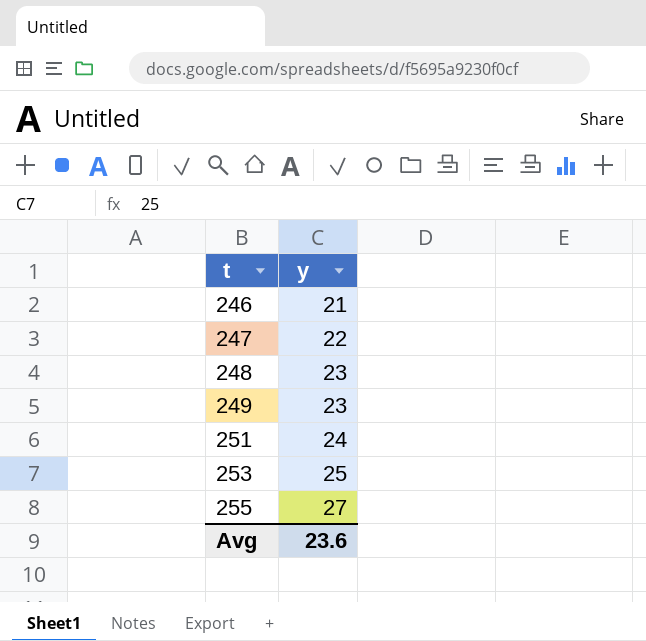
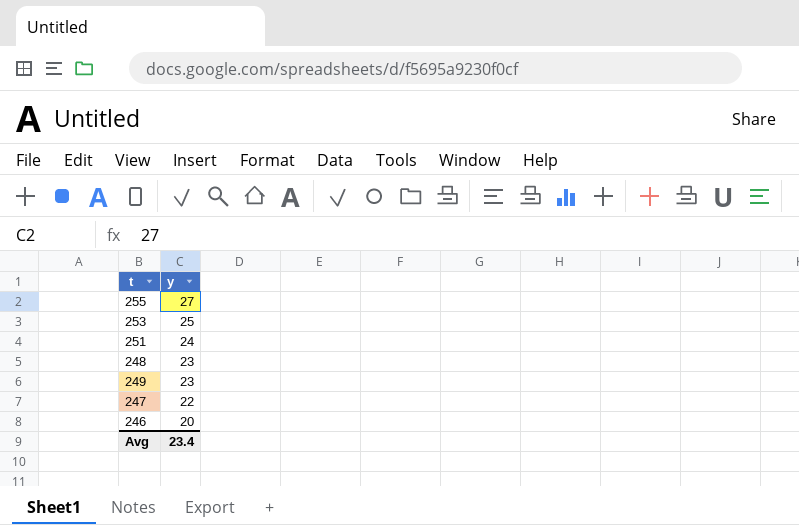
row order: t ascending -> y descending
246 | y: 21 -> 20
Avg | y: 23.6 -> 23.4

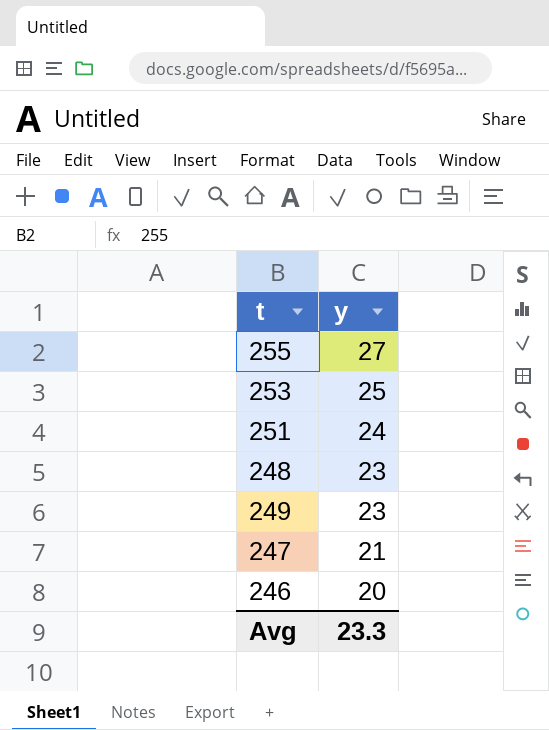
247 | y: 22 -> 21
Avg | y: 23.4 -> 23.3

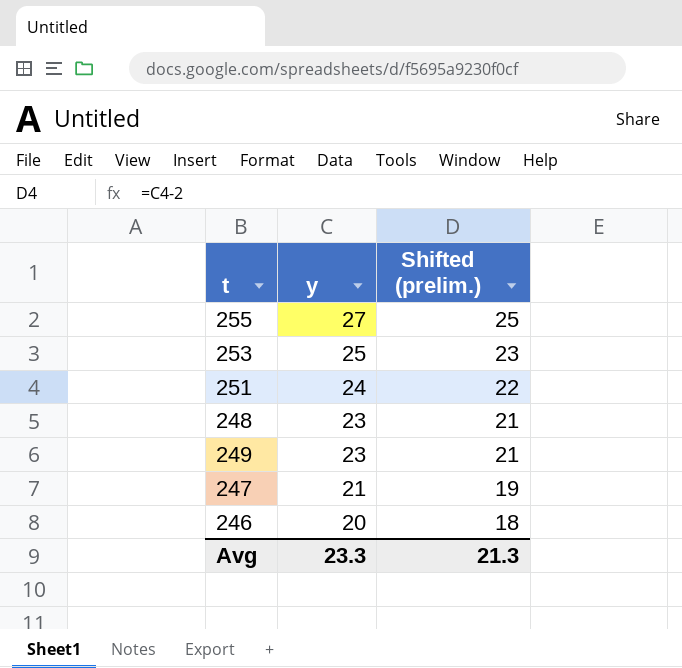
column Shifted (prelim.) | formula: none -> [y] - 2

